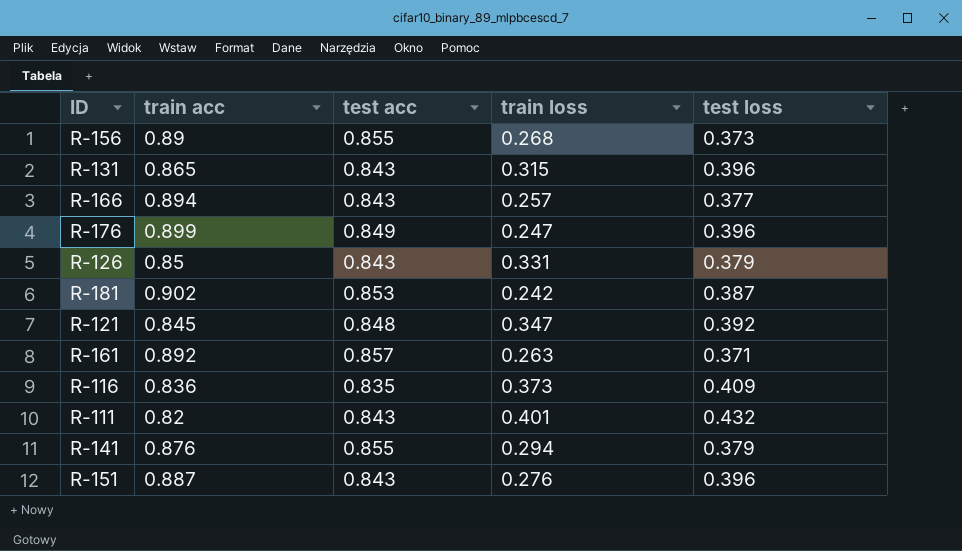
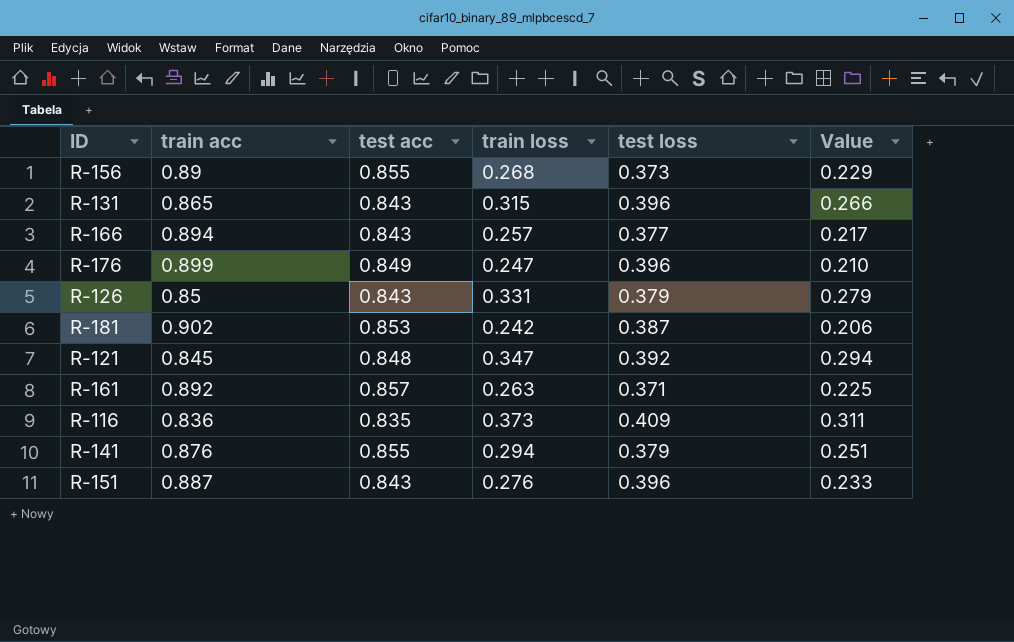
column Value | formula: none -> [test acc] * [train loss]
row R-111: 0.82 | 0.843 | 0.401 | 0.432 -> none

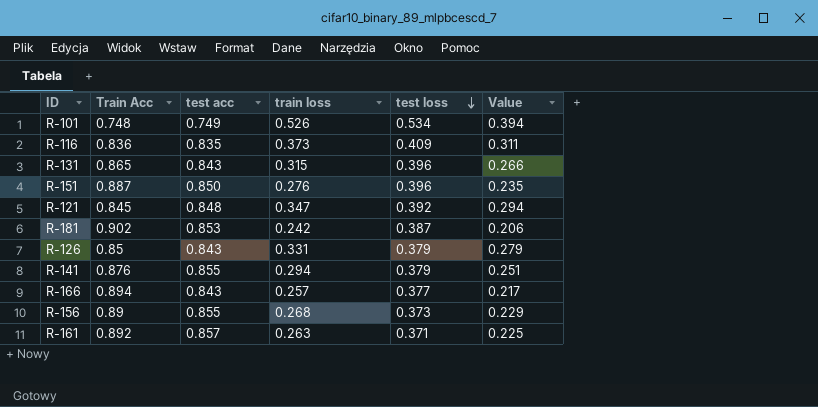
row order: none -> test loss descending
column name: train acc -> Train Acc
row R-176: 0.899 | 0.849 | 0.247 | 0.396 | 0.210 -> none
row R-101: none -> 0.748 | 0.749 | 0.526 | 0.534 | 0.394
R-151 | test acc: 0.843 -> 0.850
R-151 | Value: 0.233 -> 0.235

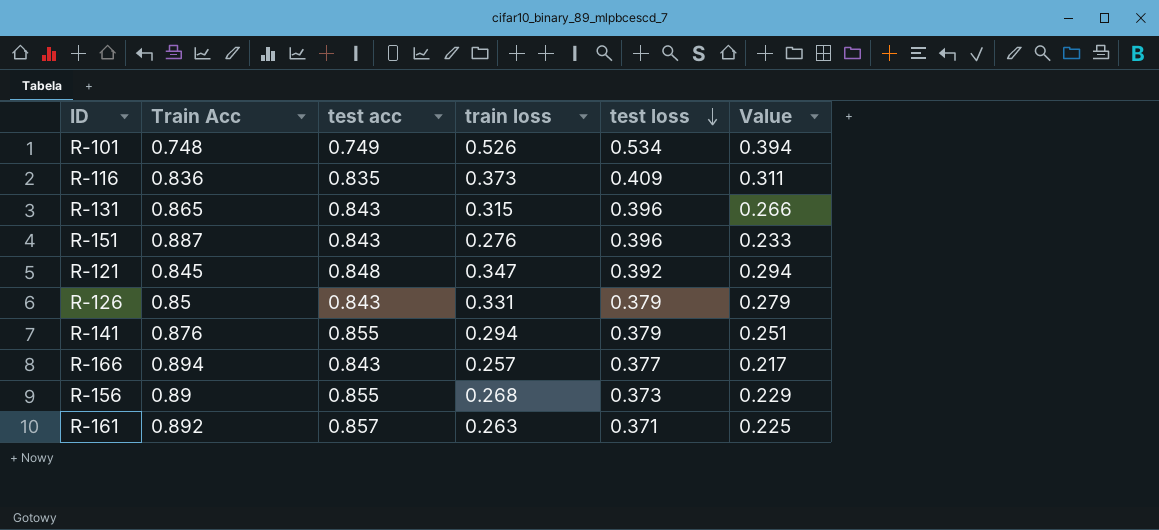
row R-181: 0.902 | 0.853 | 0.242 | 0.387 | 0.206 -> none
R-151 | test acc: 0.850 -> 0.843
R-151 | Value: 0.235 -> 0.233

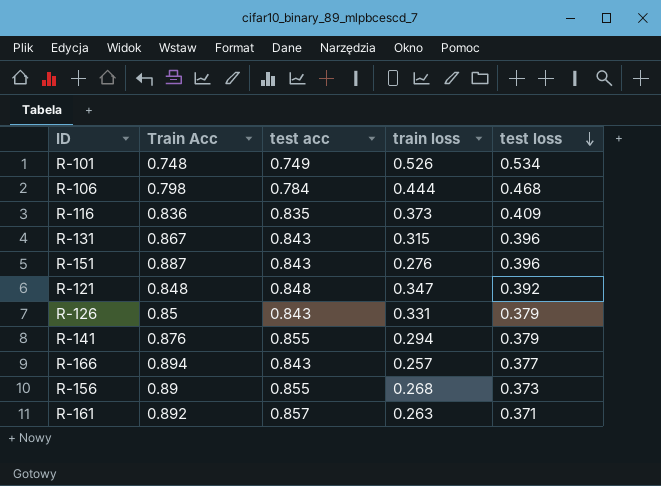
column Value | formula: [test acc] * [train loss] -> none
row R-106: none -> 0.798 | 0.784 | 0.444 | 0.468
R-131 | Train Acc: 0.865 -> 0.867
R-121 | Train Acc: 0.845 -> 0.848

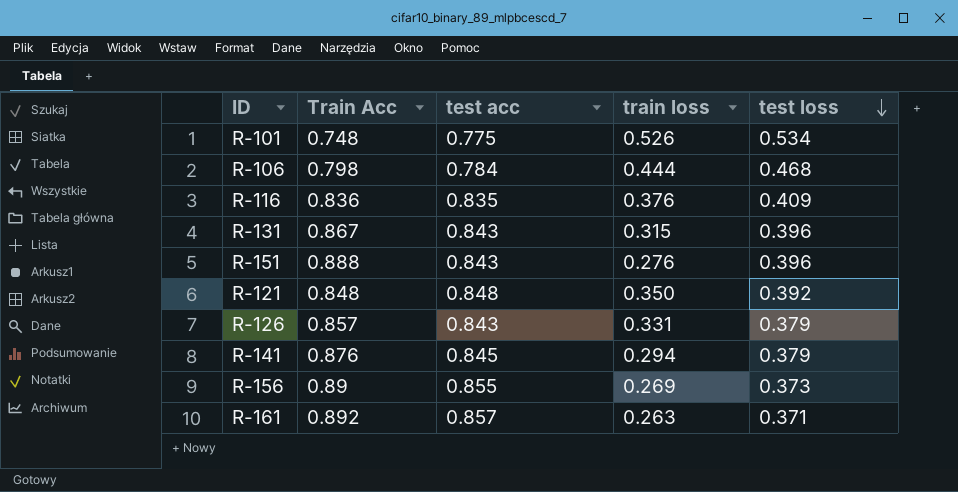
row R-166: 0.894 | 0.843 | 0.257 | 0.377 -> none
R-101 | test acc: 0.749 -> 0.775
R-116 | train loss: 0.373 -> 0.376
R-151 | Train Acc: 0.887 -> 0.888
R-121 | train loss: 0.347 -> 0.350
R-126 | Train Acc: 0.85 -> 0.857
R-141 | test acc: 0.855 -> 0.845
R-156 | train loss: 0.268 -> 0.269

